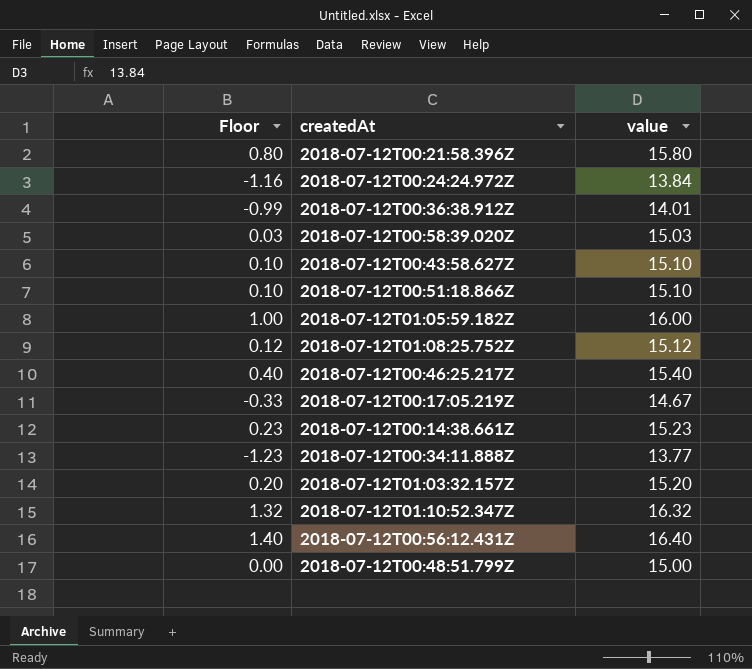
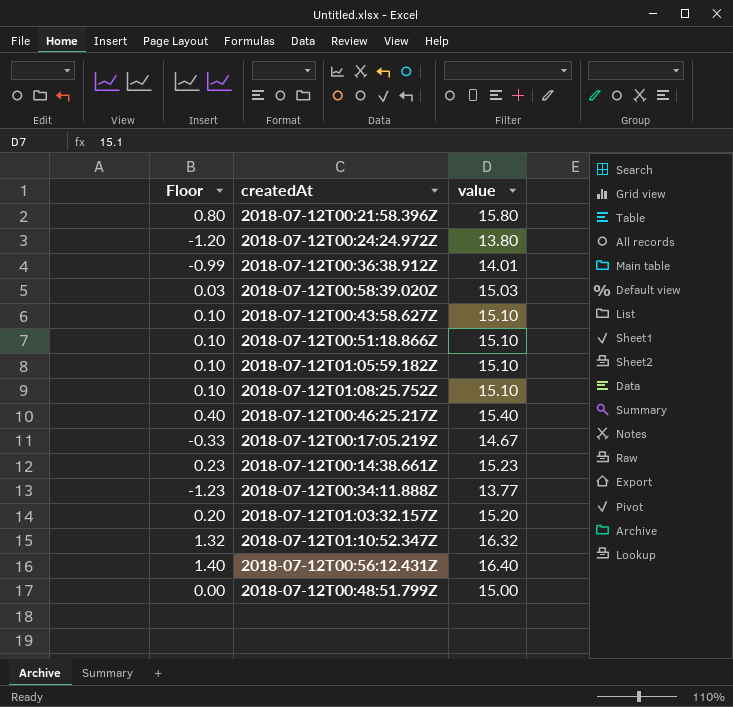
2018-07-12T00:24:24.972Z | Floor: -1.16 -> -1.20
2018-07-12T00:24:24.972Z | value: 13.84 -> 13.80
2018-07-12T01:05:59.182Z | Floor: 1.00 -> 0.10
2018-07-12T01:05:59.182Z | value: 16.00 -> 15.10
2018-07-12T01:08:25.752Z | Floor: 0.12 -> 0.10
2018-07-12T01:08:25.752Z | value: 15.12 -> 15.10

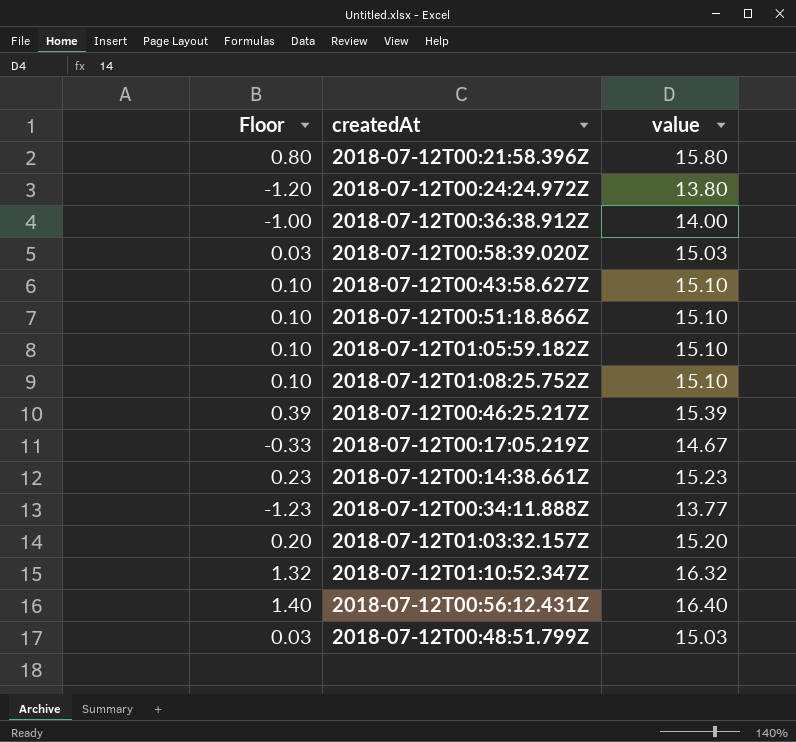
2018-07-12T00:36:38.912Z | Floor: -0.99 -> -1.00
2018-07-12T00:36:38.912Z | value: 14.01 -> 14.00
2018-07-12T00:46:25.217Z | Floor: 0.40 -> 0.39
2018-07-12T00:46:25.217Z | value: 15.40 -> 15.39
2018-07-12T00:48:51.799Z | Floor: 0.00 -> 0.03
2018-07-12T00:48:51.799Z | value: 15.00 -> 15.03

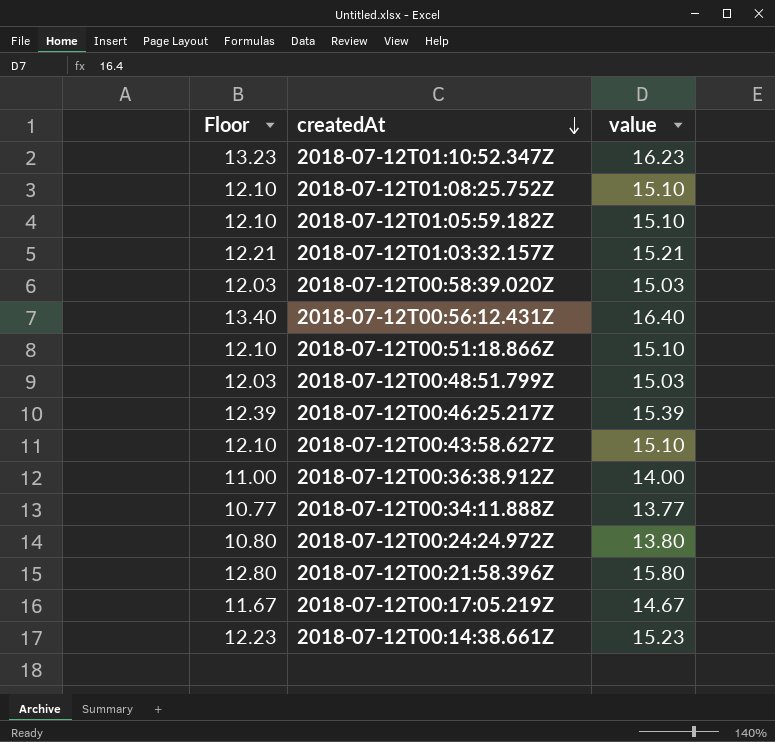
row order: none -> createdAt descending
column Floor | formula: [value] - 15 -> [value] - 3
2018-07-12T01:10:52.347Z | value: 16.32 -> 16.23
2018-07-12T01:03:32.157Z | value: 15.20 -> 15.21

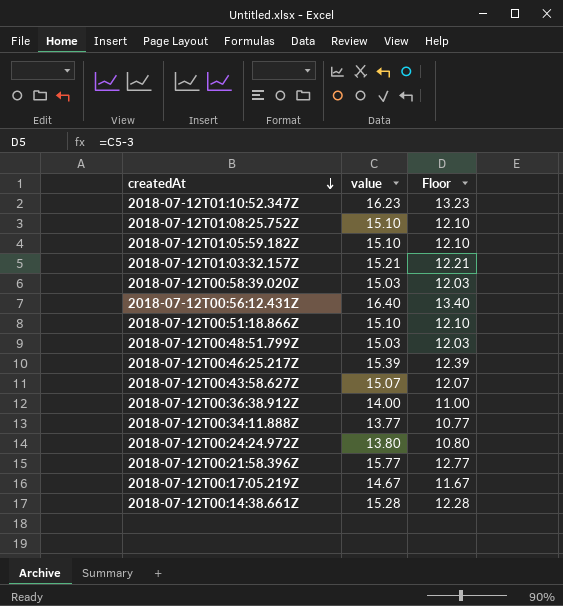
column Floor | position: 1 -> 3
2018-07-12T00:43:58.627Z | value: 15.10 -> 15.07
2018-07-12T00:43:58.627Z | Floor: 12.10 -> 12.07
2018-07-12T00:21:58.396Z | value: 15.80 -> 15.77
2018-07-12T00:21:58.396Z | Floor: 12.80 -> 12.77
2018-07-12T00:14:38.661Z | value: 15.23 -> 15.28
2018-07-12T00:14:38.661Z | Floor: 12.23 -> 12.28

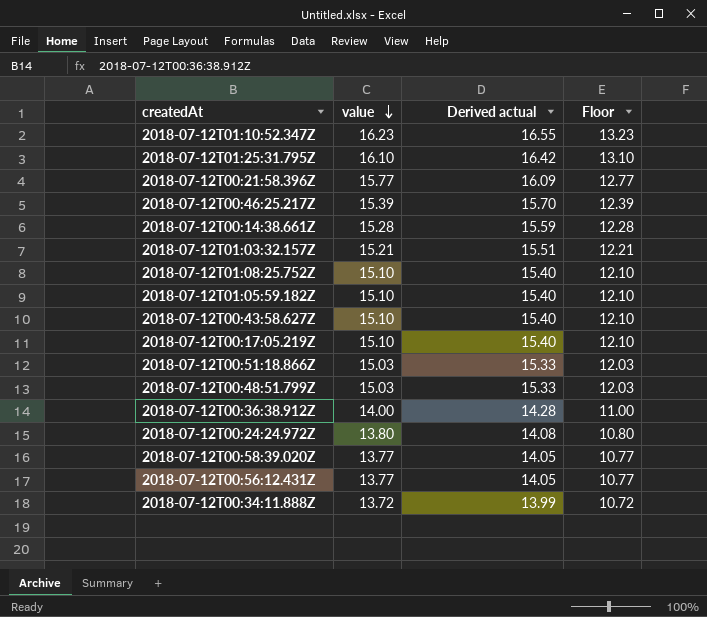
row order: createdAt descending -> value descending
column Derived actual | formula: none -> [value] * 1.02
row 2018-07-12T01:25:31.795Z: none -> 16.10 | 16.42 | 13.10
2018-07-12T00:43:58.627Z | value: 15.07 -> 15.10
2018-07-12T00:43:58.627Z | Floor: 12.07 -> 12.10
2018-07-12T00:17:05.219Z | value: 14.67 -> 15.10
2018-07-12T00:17:05.219Z | Floor: 11.67 -> 12.10
2018-07-12T00:51:18.866Z | value: 15.10 -> 15.03
2018-07-12T00:51:18.866Z | Floor: 12.10 -> 12.03
2018-07-12T00:58:39.020Z | value: 15.03 -> 13.77
2018-07-12T00:58:39.020Z | Floor: 12.03 -> 10.77
2018-07-12T00:56:12.431Z | value: 16.40 -> 13.77
2018-07-12T00:56:12.431Z | Floor: 13.40 -> 10.77
2018-07-12T00:34:11.888Z | value: 13.77 -> 13.72
2018-07-12T00:34:11.888Z | Floor: 10.77 -> 10.72

